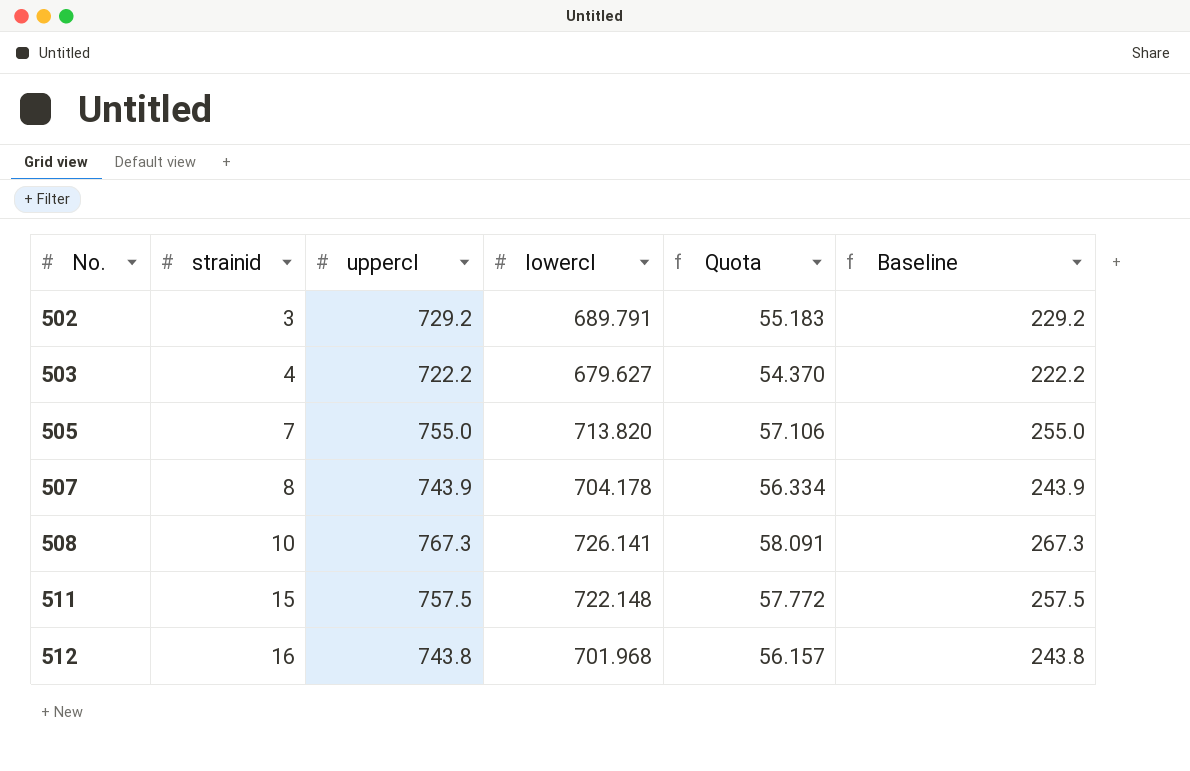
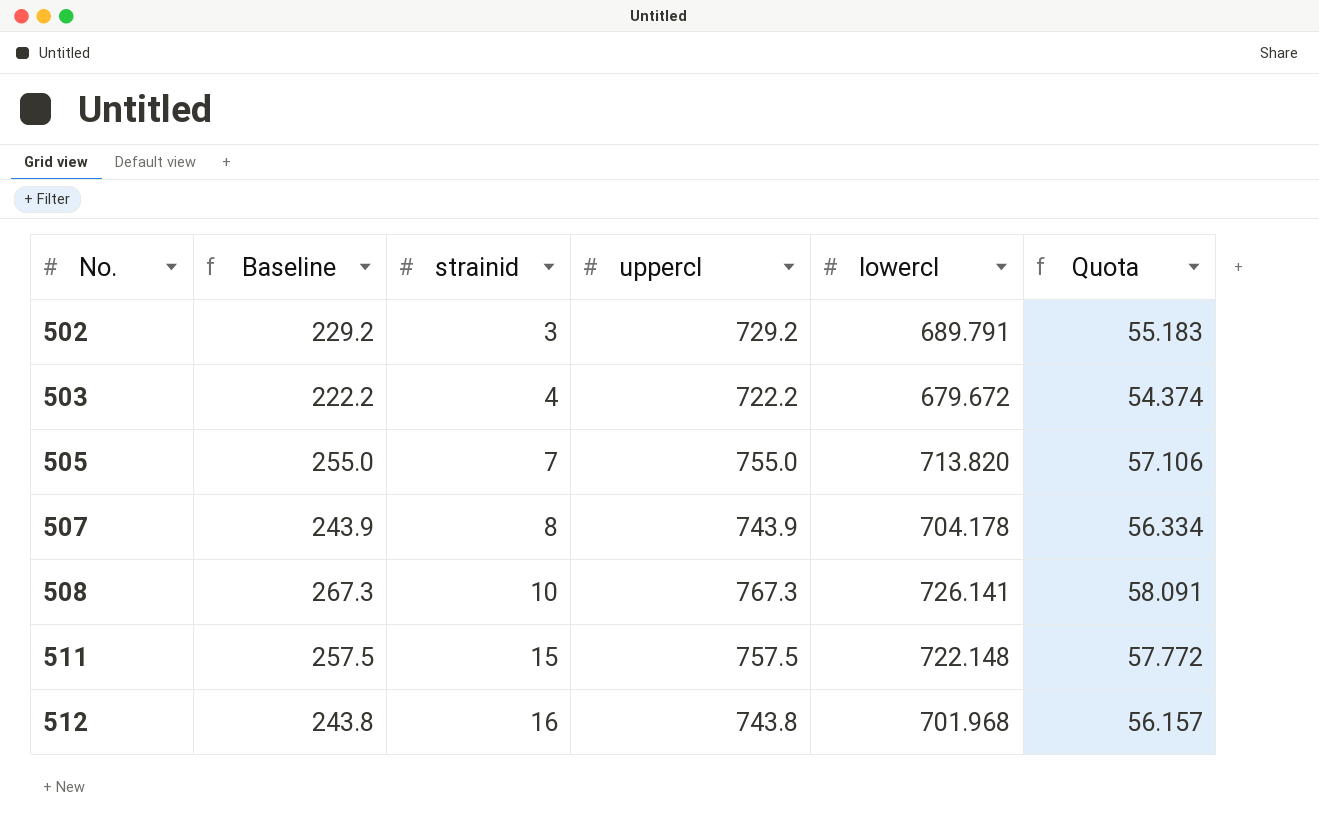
column Baseline | position: 6 -> 2
503 | lowercl: 679.627 -> 679.672
503 | Quota: 54.370 -> 54.374

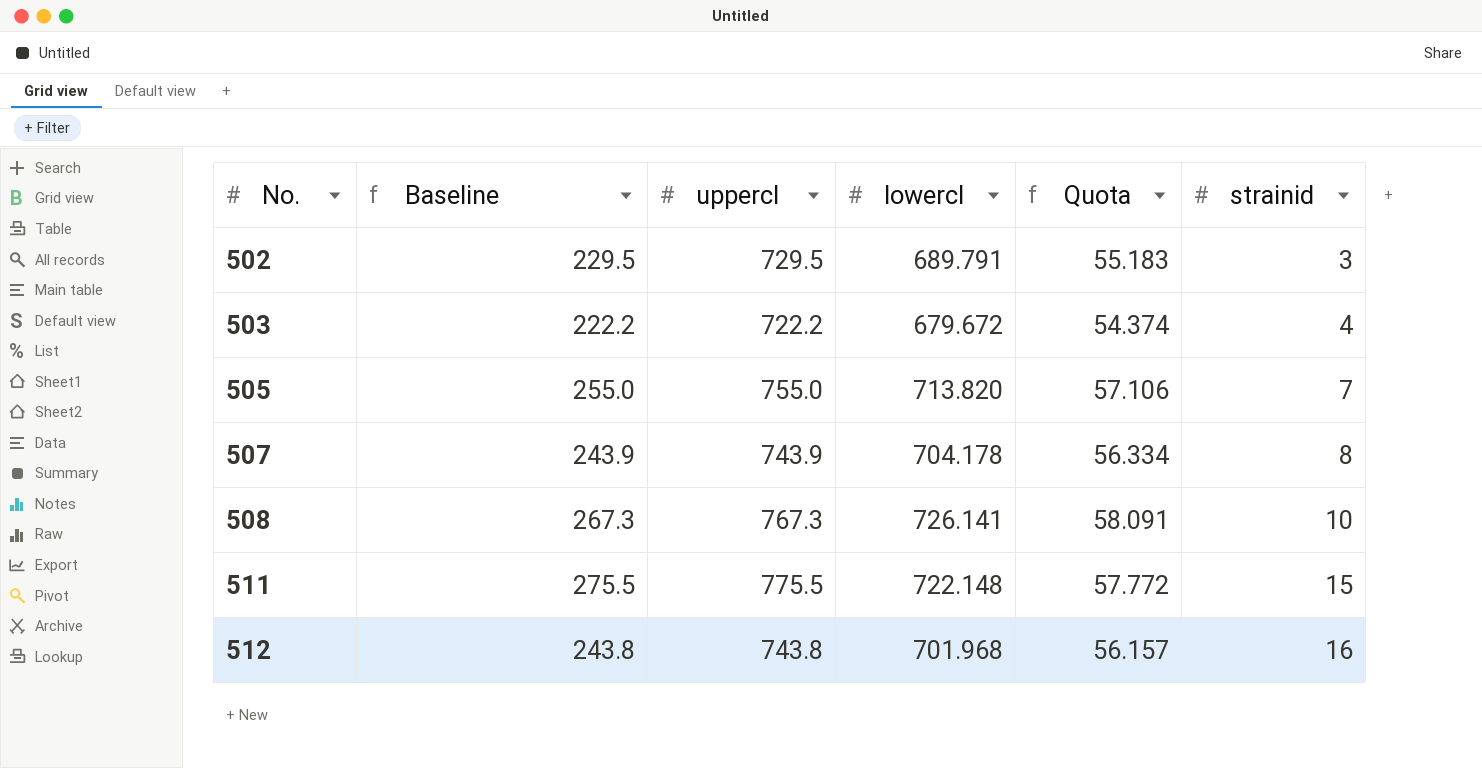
column strainid | position: 3 -> 6
502 | Baseline: 229.2 -> 229.5
502 | uppercl: 729.2 -> 729.5
511 | Baseline: 257.5 -> 275.5
511 | uppercl: 757.5 -> 775.5

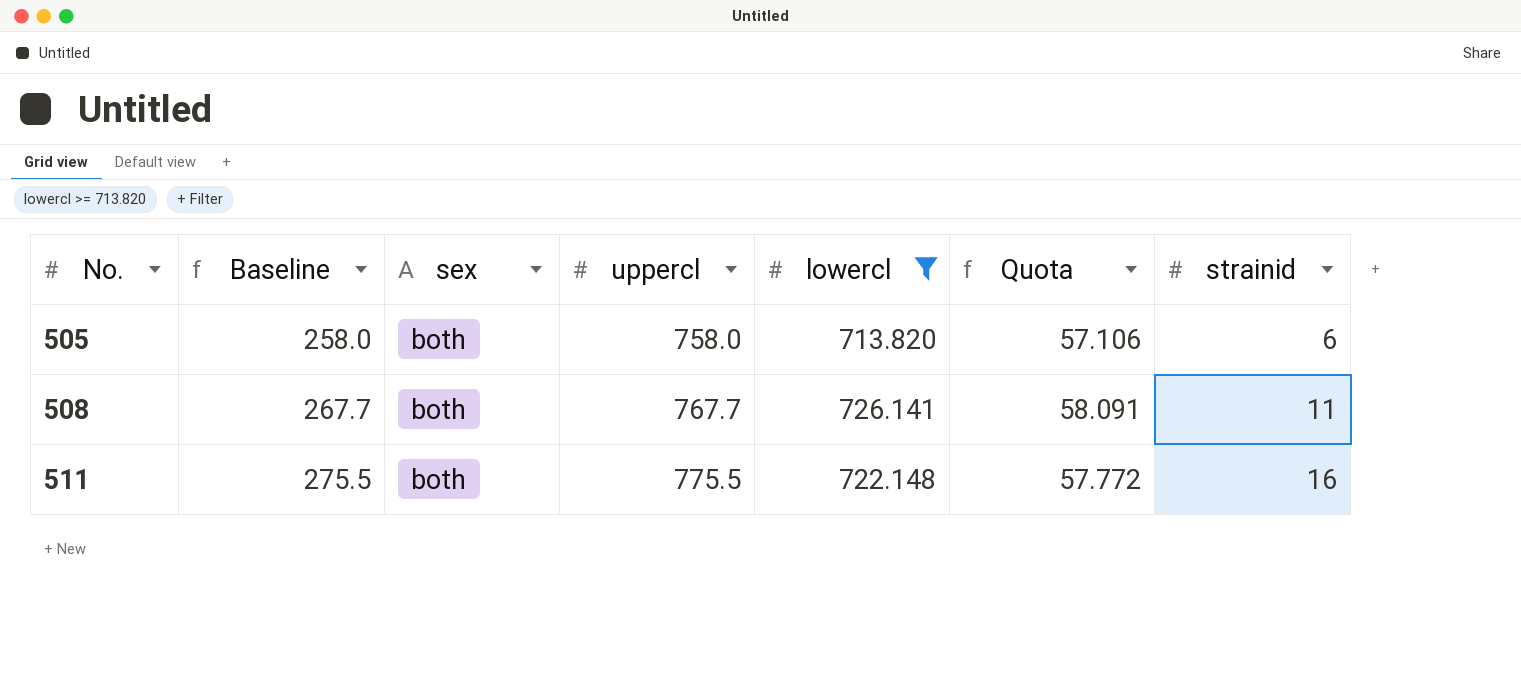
filter: none -> lowercl >= 713.820
column sex | position: none -> 3
505 | Baseline: 255.0 -> 258.0
505 | uppercl: 755.0 -> 758.0
505 | strainid: 7 -> 6
508 | Baseline: 267.3 -> 267.7
508 | uppercl: 767.3 -> 767.7
508 | strainid: 10 -> 11
511 | strainid: 15 -> 16

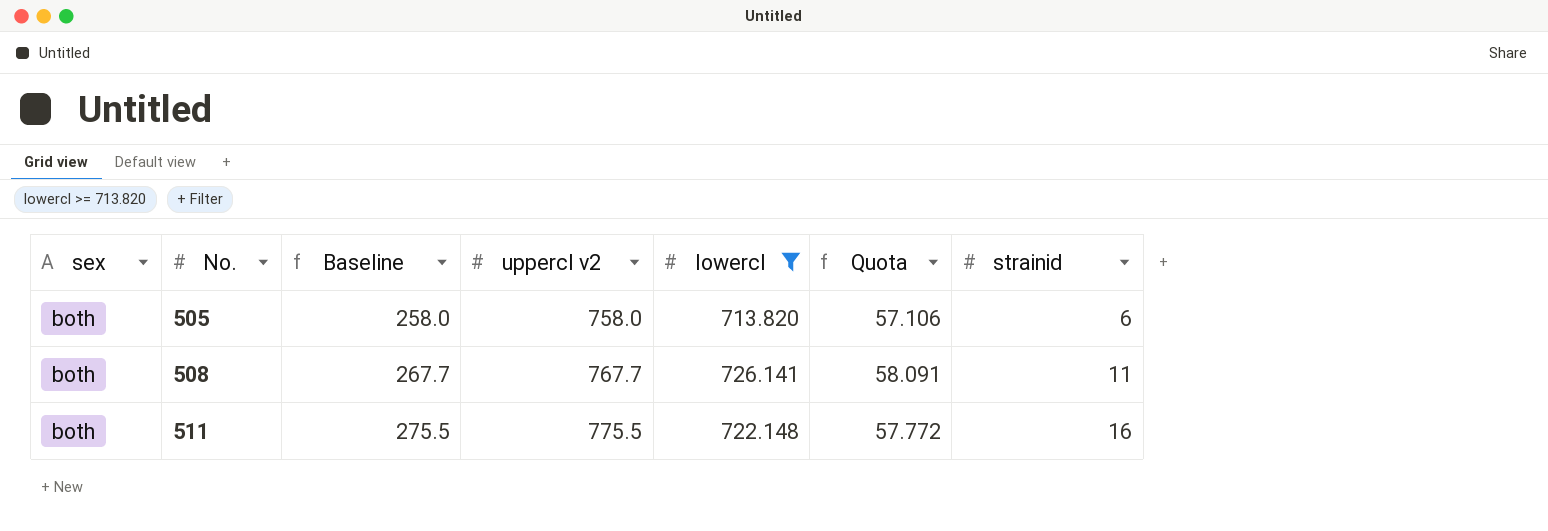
column sex | position: 3 -> 1
column name: uppercl -> uppercl v2

